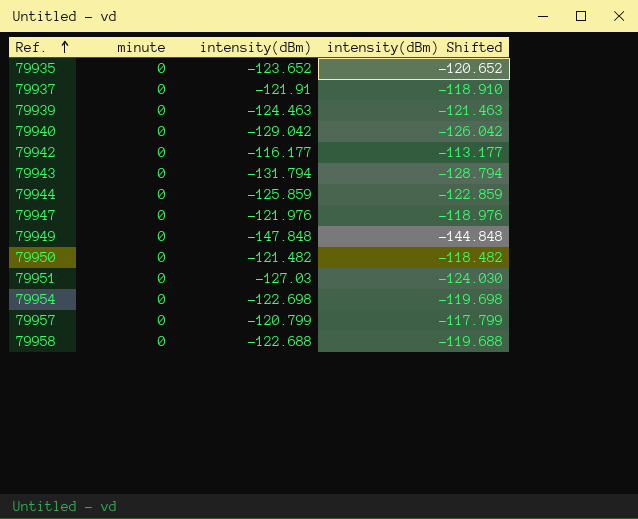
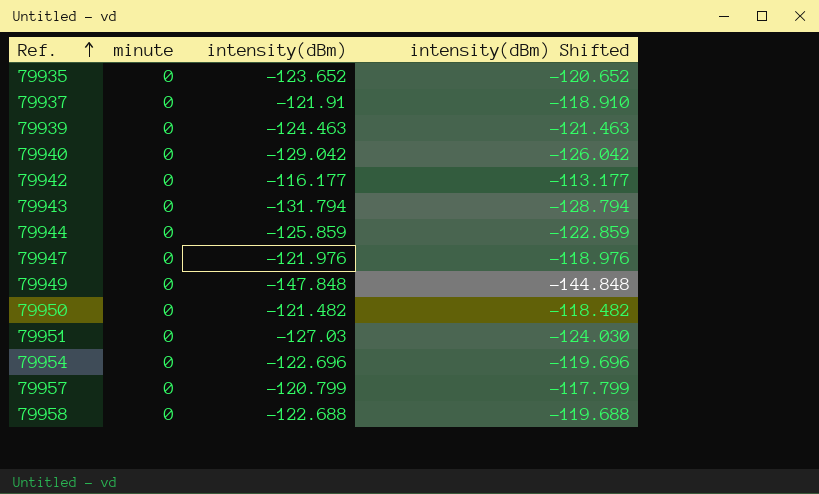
79954 | intensity(dBm): -122.698 -> -122.696
79954 | intensity(dBm) Shifted: -119.698 -> -119.696

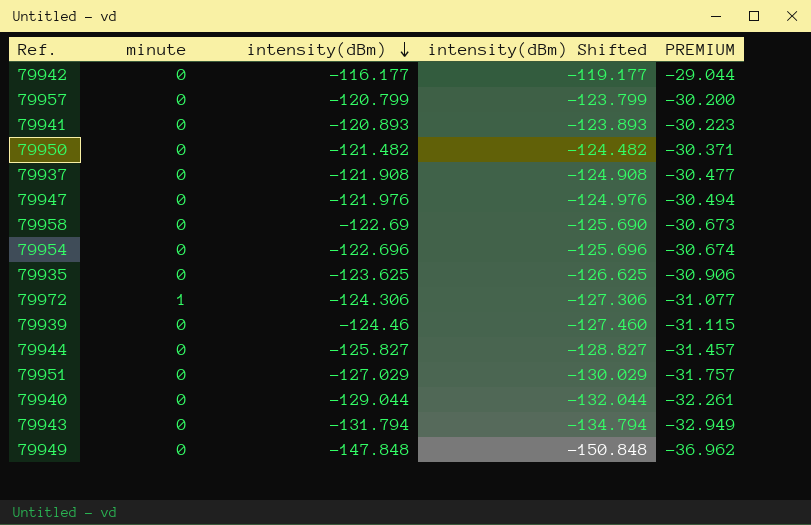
row order: Ref. ascending -> intensity(dBm) descending
column intensity(dBm) Shifted | formula: [intensity(dBm)] + 3 -> [intensity(dBm)] - 3
column PREMIUM | formula: none -> [intensity(dBm)] * 0.25
row 79941: none -> 0 | -120.893 | -123.893 | -30.223
79937 | intensity(dBm): -121.91 -> -121.908
79958 | intensity(dBm): -122.688 -> -122.69
79935 | intensity(dBm): -123.652 -> -123.625
row 79972: none -> 1 | -124.306 | -127.306 | -31.077
79939 | intensity(dBm): -124.463 -> -124.46
79944 | intensity(dBm): -125.859 -> -125.827
79951 | intensity(dBm): -127.03 -> -127.029
79940 | intensity(dBm): -129.042 -> -129.044

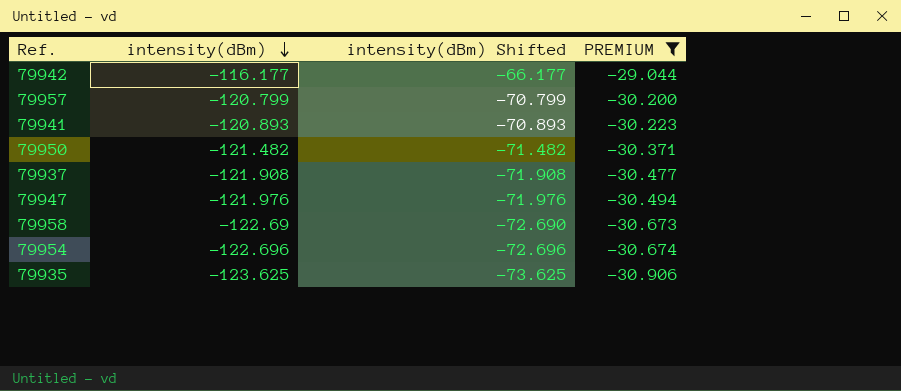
filter: none -> PREMIUM >= -30.906
column minute | position: 2 -> none
column intensity(dBm) Shifted | formula: [intensity(dBm)] - 3 -> [intensity(dBm)] + 50

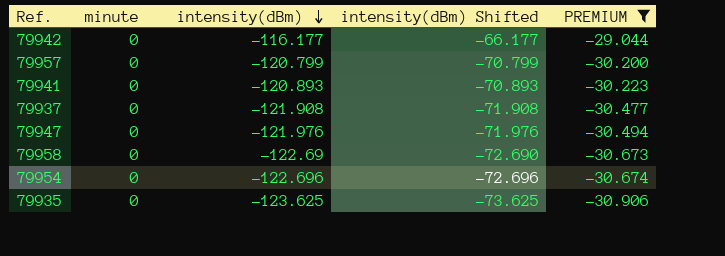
column minute | position: none -> 2
row 79950: -121.482 | -71.482 | -30.371 -> none

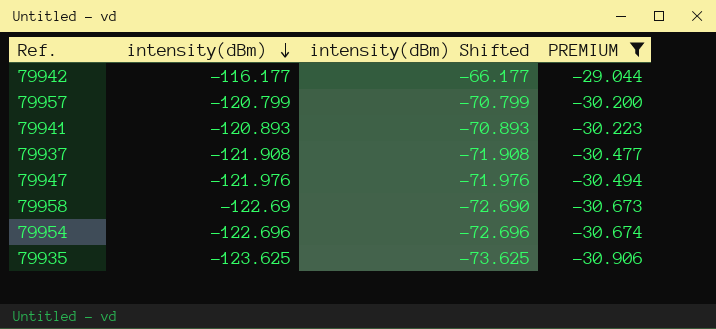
column minute | position: 2 -> none

